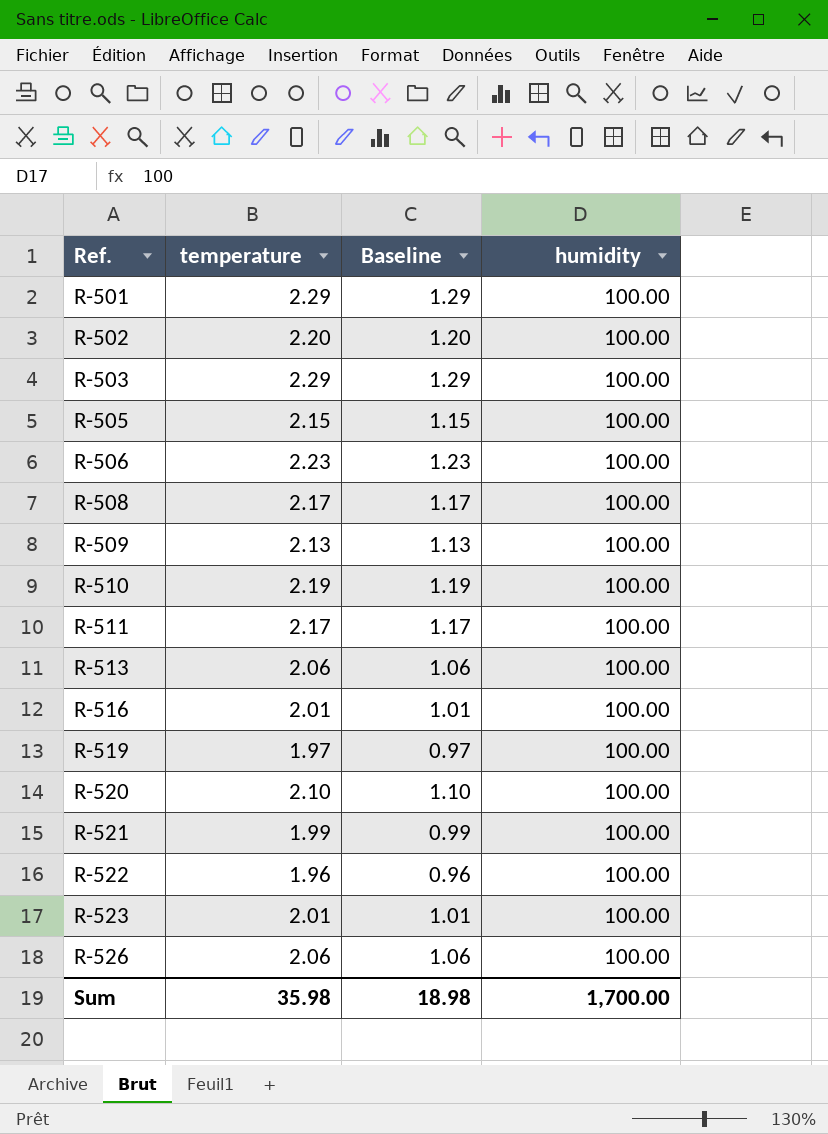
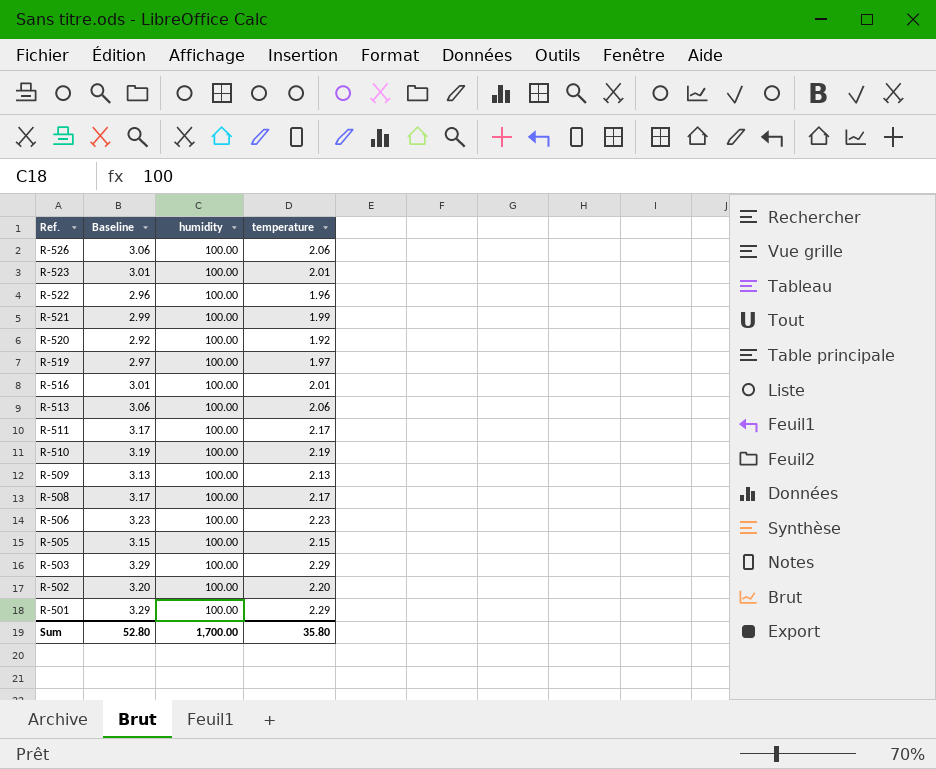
row order: Ref. ascending -> Ref. descending
column Baseline | formula: [temperature] - 1 -> [temperature] + 1
column temperature | position: 2 -> 4
R-520 | temperature: 2.10 -> 1.92
Sum | Baseline: 18.98 -> 52.80
Sum | temperature: 35.98 -> 35.80

